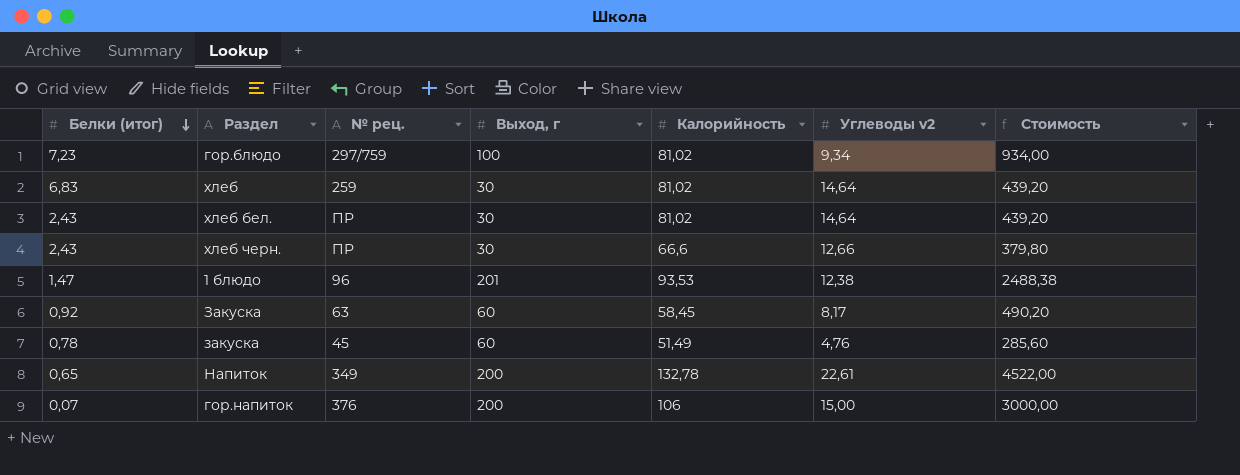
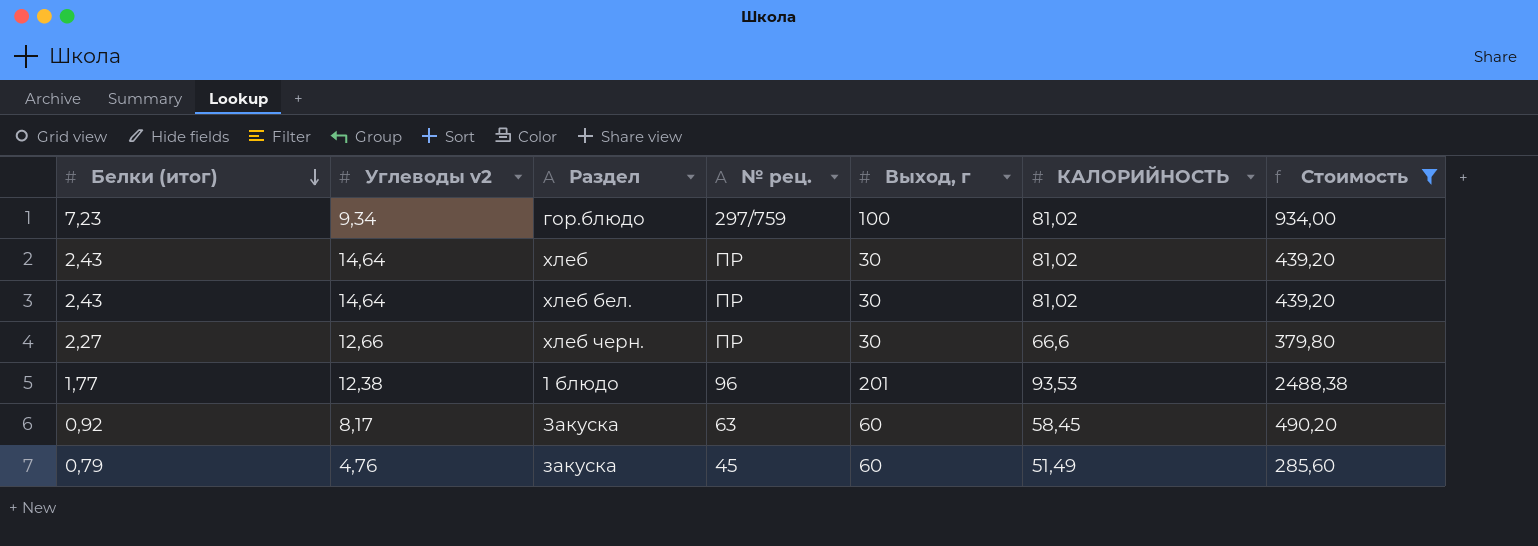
filter: none -> Стоимость <= 2488,38
column Углеводы v2 | position: 6 -> 2
column name: Калорийность -> КАЛОРИЙНОСТЬ
хлеб | Белки (итог): 6,83 -> 2,43
хлеб | № рец.: 259 -> ПР
хлеб черн. | Белки (итог): 2,43 -> 2,27
1 блюдо | Белки (итог): 1,47 -> 1,77
закуска | Белки (итог): 0,78 -> 0,79

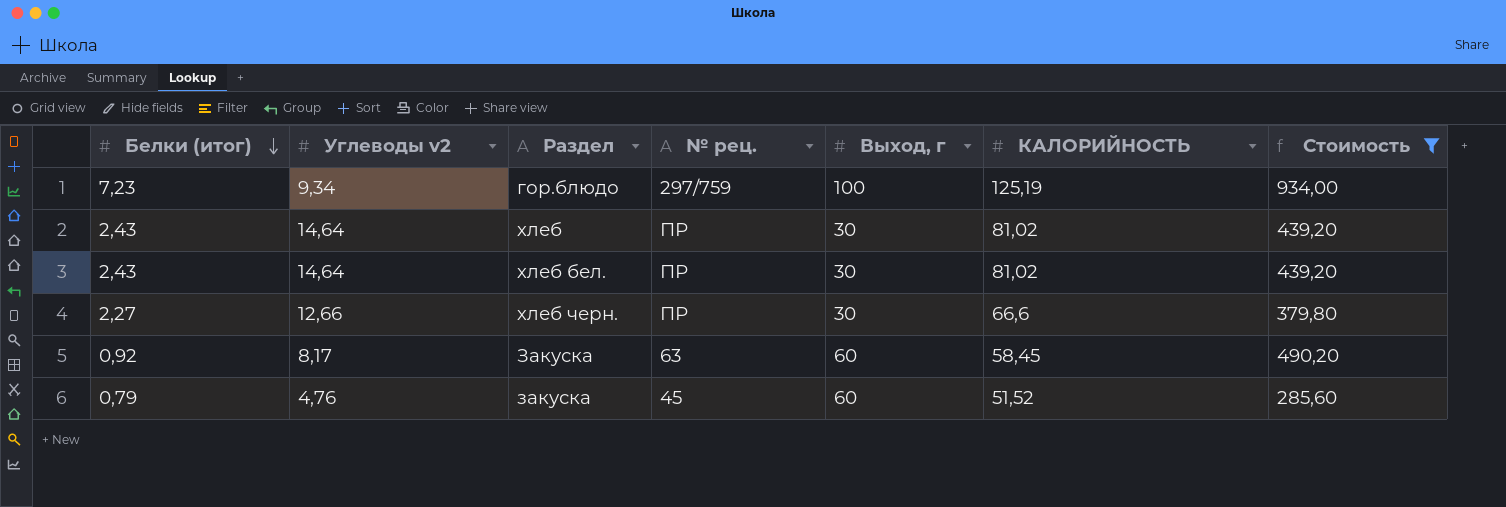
row 1 блюдо: 1,77 | 12,38 | 96 | 201 | 93,53 | 2488,38 -> none
гор.блюдо | КАЛОРИЙНОСТЬ: 81,02 -> 125,19
закуска | КАЛОРИЙНОСТЬ: 51,49 -> 51,52

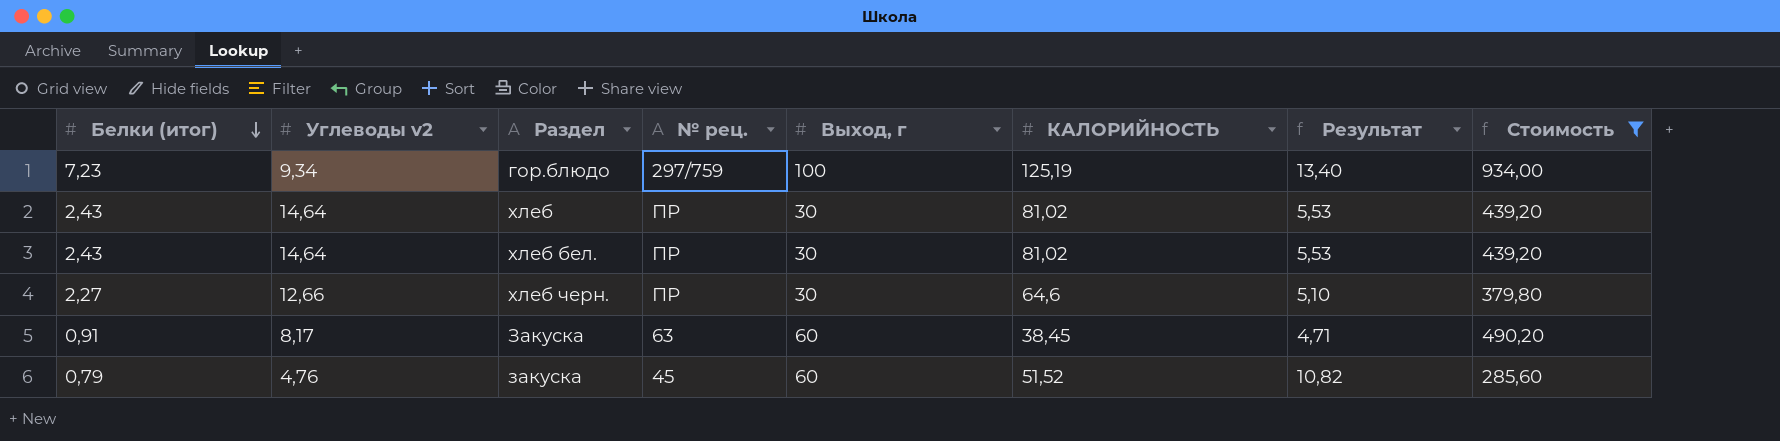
column Результат | formula: none -> [КАЛОРИЙНОСТЬ] / [Углеводы v2]
хлеб черн. | КАЛОРИЙНОСТЬ: 66,6 -> 64,6
Закуска | Белки (итог): 0,92 -> 0,91
Закуска | КАЛОРИЙНОСТЬ: 58,45 -> 38,45

